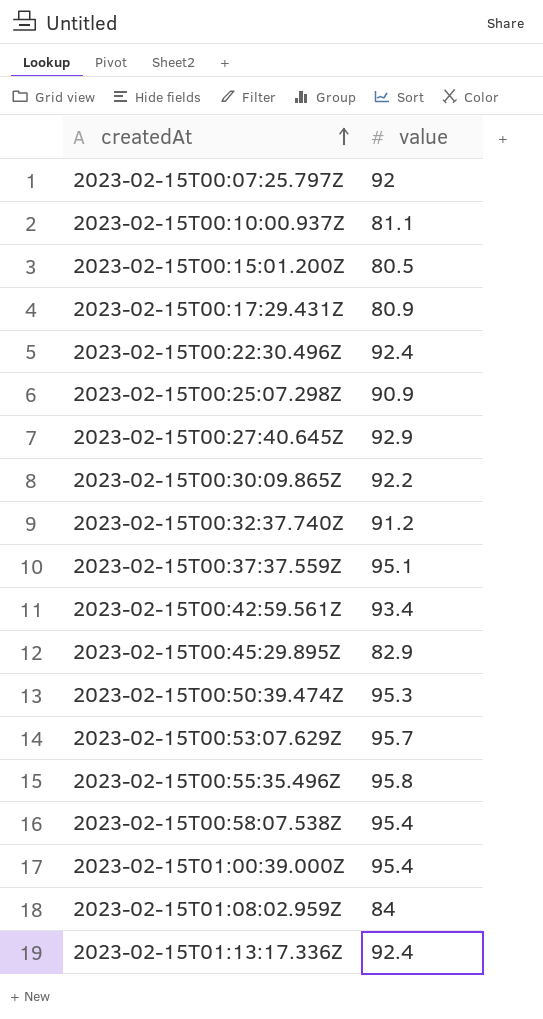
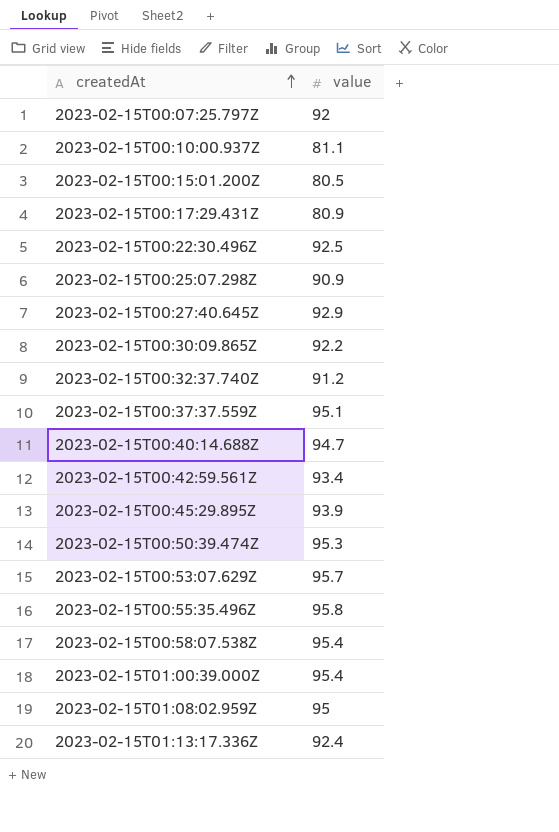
2023-02-15T00:22:30.496Z | value: 92.4 -> 92.5
row 2023-02-15T00:40:14.688Z: none -> 94.7
2023-02-15T00:45:29.895Z | value: 82.9 -> 93.9
2023-02-15T01:08:02.959Z | value: 84 -> 95

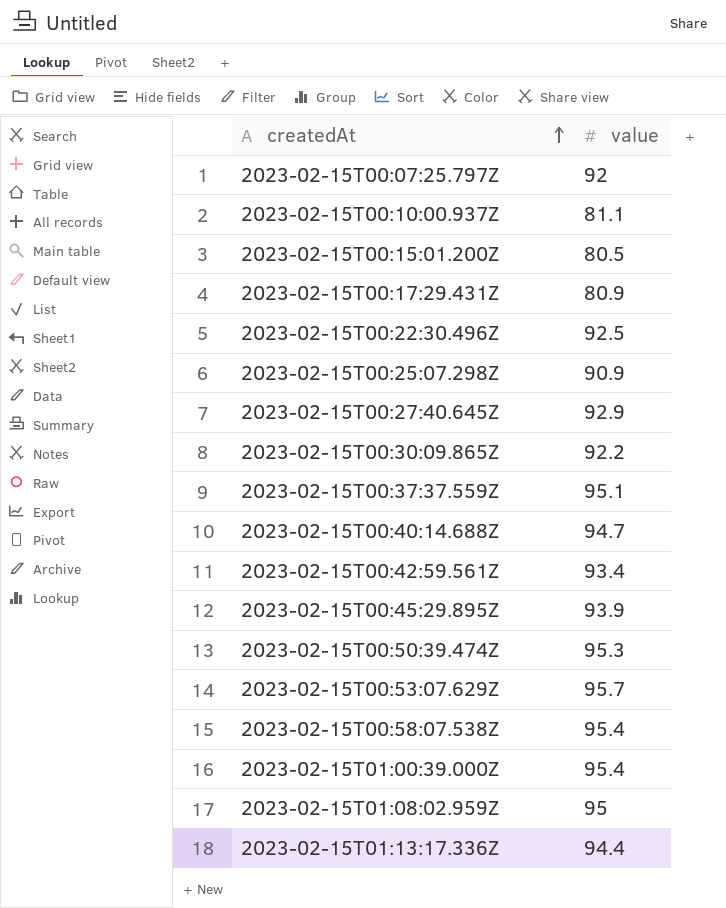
row 2023-02-15T00:32:37.740Z: 91.2 -> none
row 2023-02-15T00:55:35.496Z: 95.8 -> none
2023-02-15T01:13:17.336Z | value: 92.4 -> 94.4

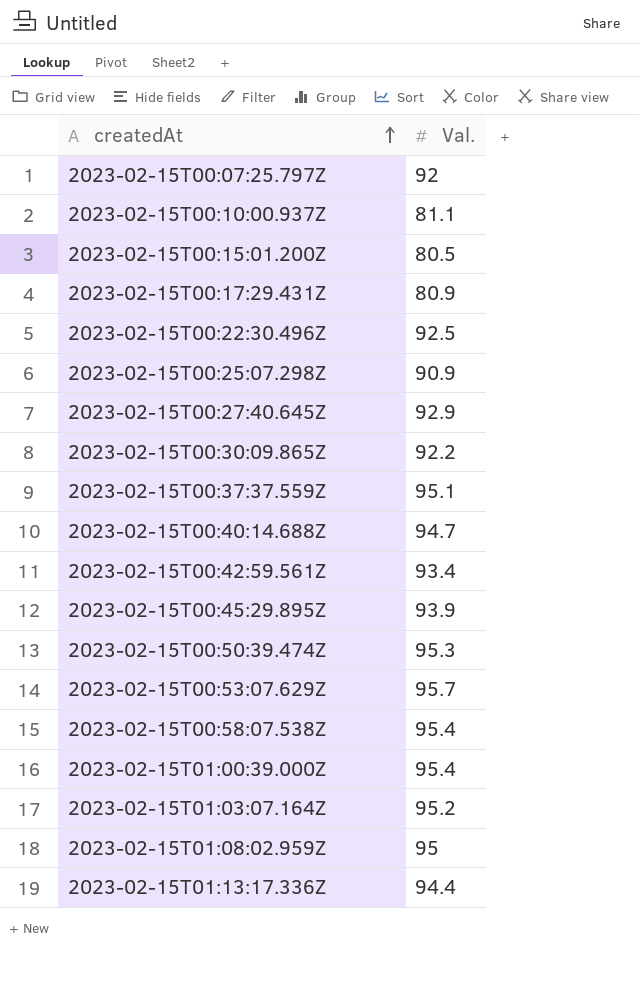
column name: value -> Val.
row 2023-02-15T01:03:07.164Z: none -> 95.2

